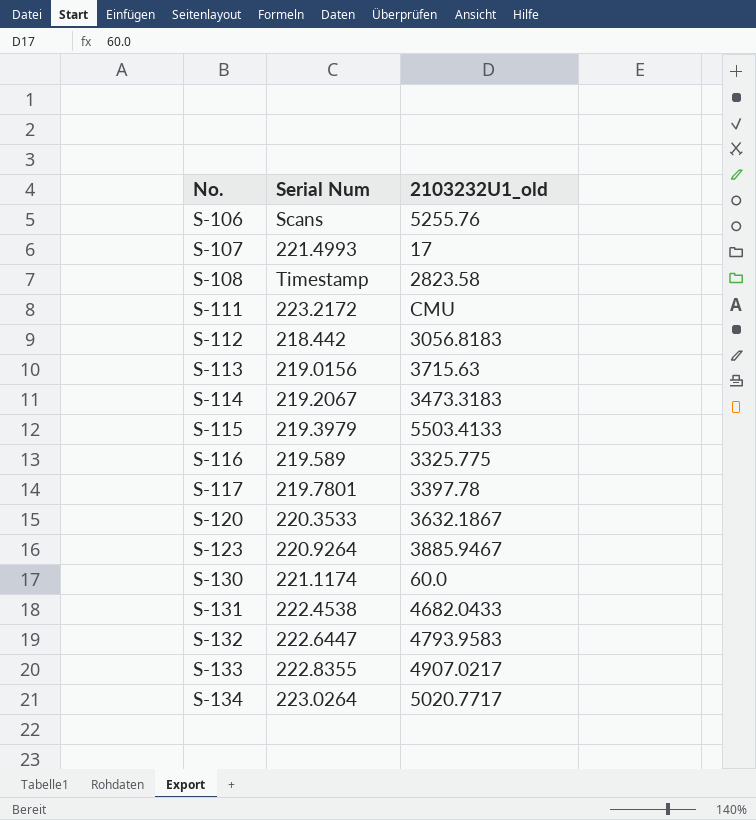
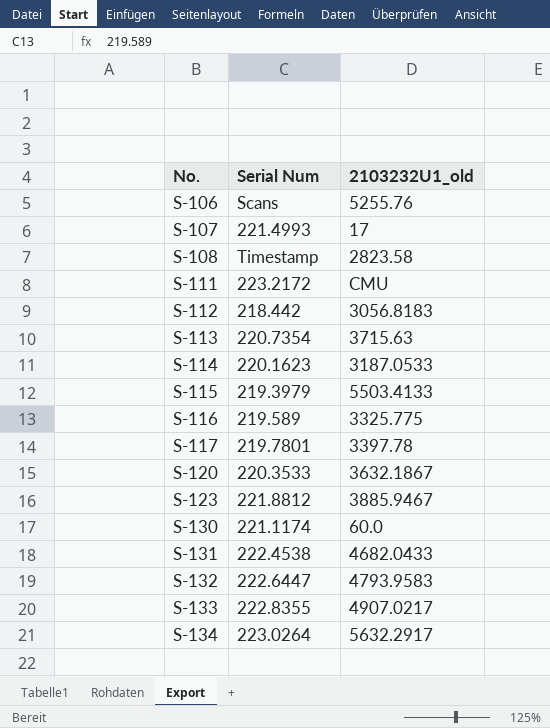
S-113 | Serial Num: 219.0156 -> 220.7354
S-114 | Serial Num: 219.2067 -> 220.1623
S-114 | 2103232U1_old: 3473.3183 -> 3187.0533
S-123 | Serial Num: 220.9264 -> 221.8812
S-134 | 2103232U1_old: 5020.7717 -> 5632.2917

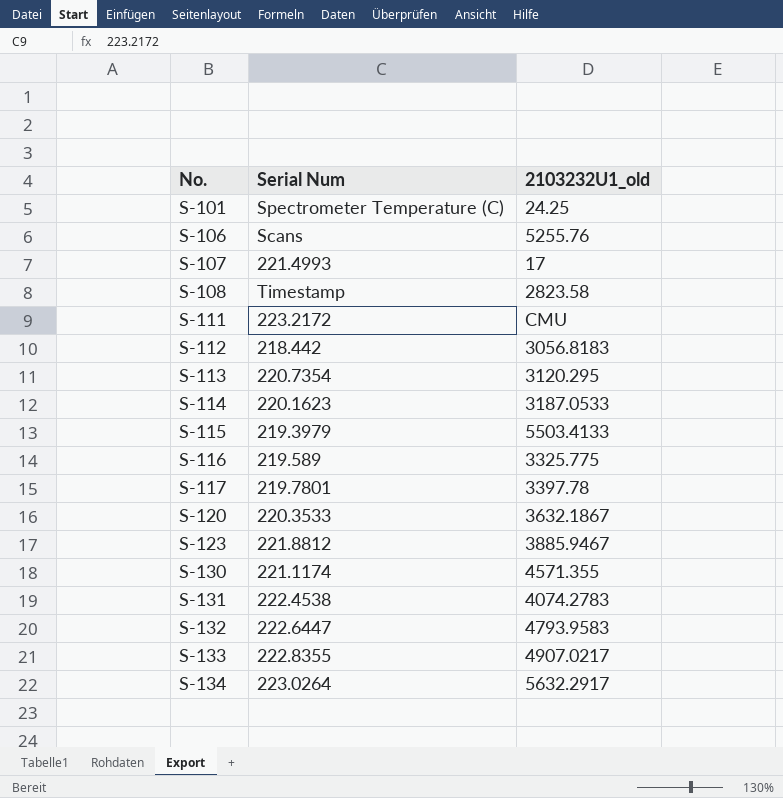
row S-101: none -> Spectrometer Temperature (C) | 24.25
S-113 | 2103232U1_old: 3715.63 -> 3120.295
S-130 | 2103232U1_old: 60.0 -> 4571.355
S-131 | 2103232U1_old: 4682.0433 -> 4074.2783

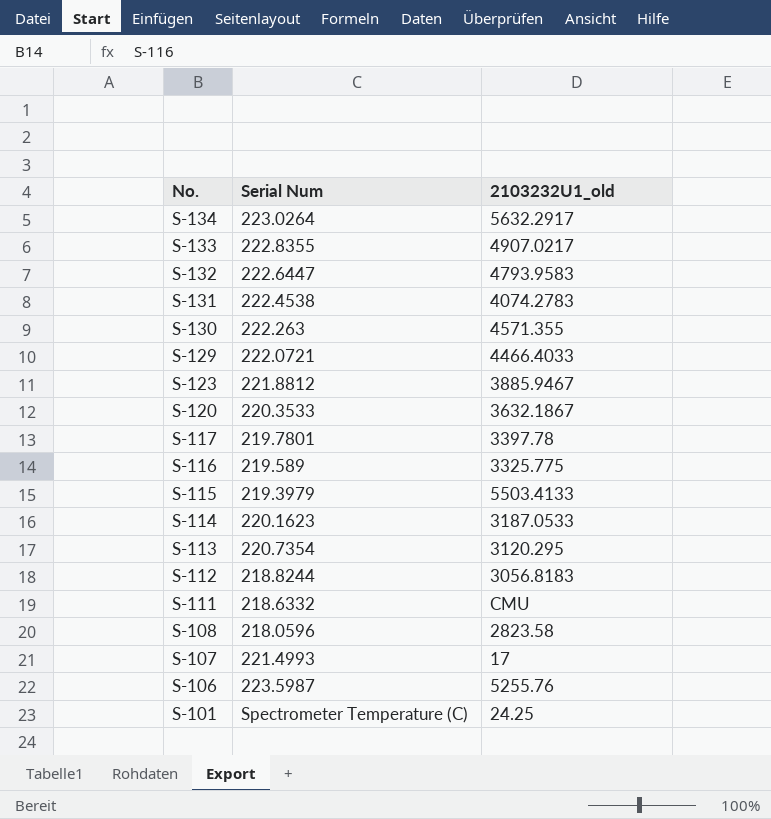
row order: No. ascending -> No. descending
S-130 | Serial Num: 221.1174 -> 222.263
row S-129: none -> 222.0721 | 4466.4033
S-112 | Serial Num: 218.442 -> 218.8244
S-111 | Serial Num: 223.2172 -> 218.6332
S-108 | Serial Num: Timestamp -> 218.0596
S-106 | Serial Num: Scans -> 223.5987

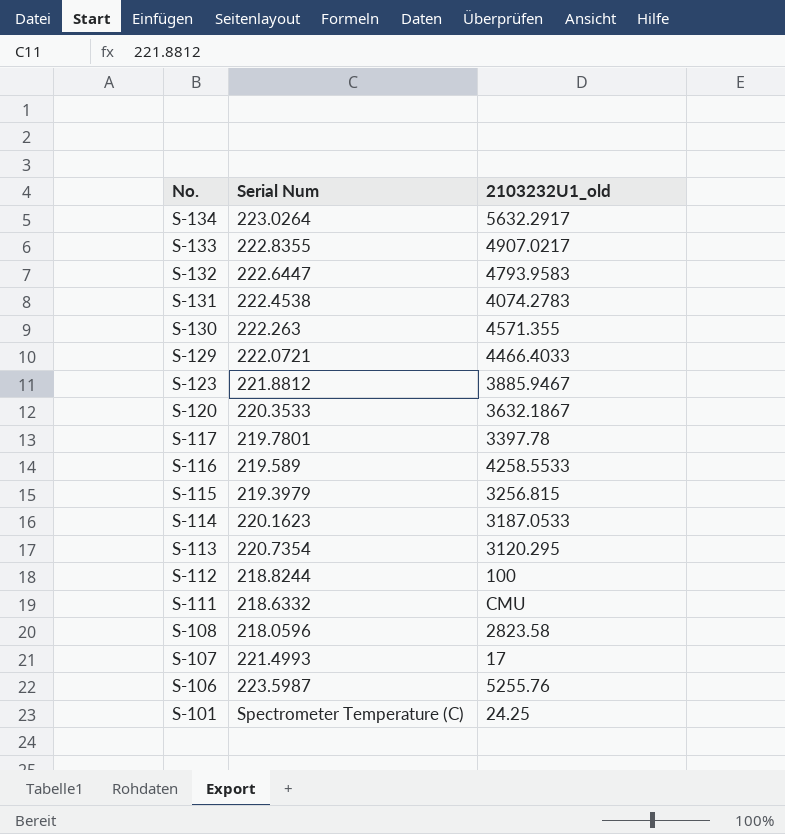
S-116 | 2103232U1_old: 3325.775 -> 4258.5533
S-115 | 2103232U1_old: 5503.4133 -> 3256.815
S-112 | 2103232U1_old: 3056.8183 -> 100

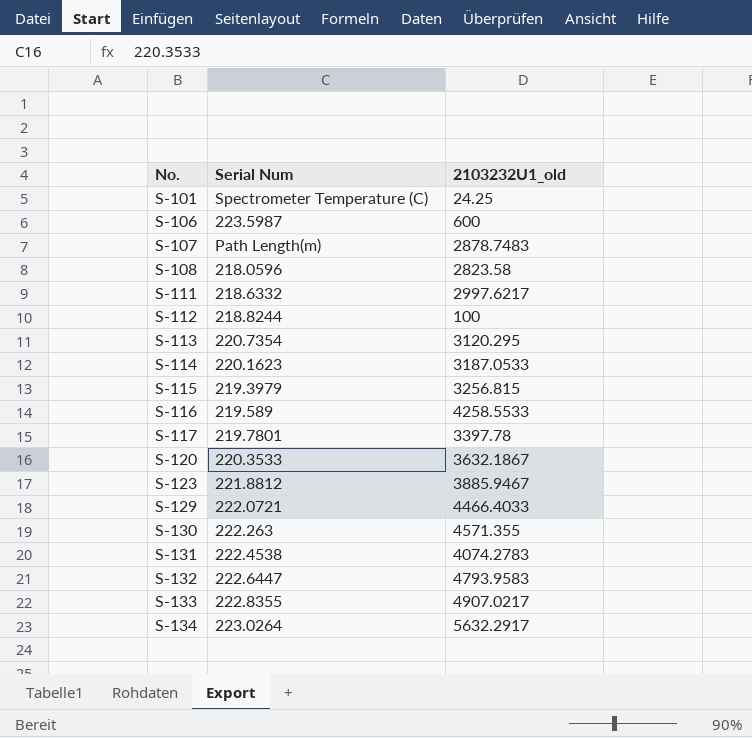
row order: No. descending -> No. ascending
S-106 | 2103232U1_old: 5255.76 -> 600
S-107 | Serial Num: 221.4993 -> Path Length(m)
S-107 | 2103232U1_old: 17 -> 2878.7483
S-111 | 2103232U1_old: CMU -> 2997.6217

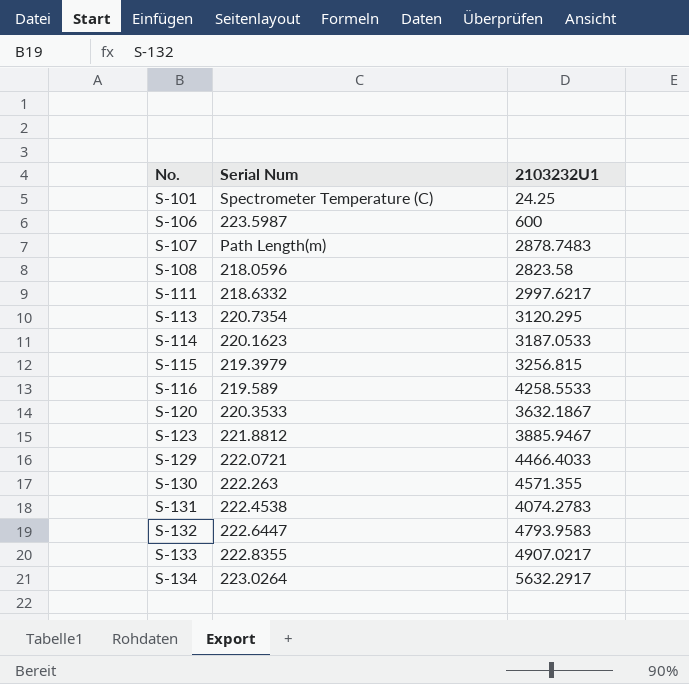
column name: 2103232U1_old -> 2103232U1
row S-112: 218.8244 | 100 -> none
row S-117: 219.7801 | 3397.78 -> none

